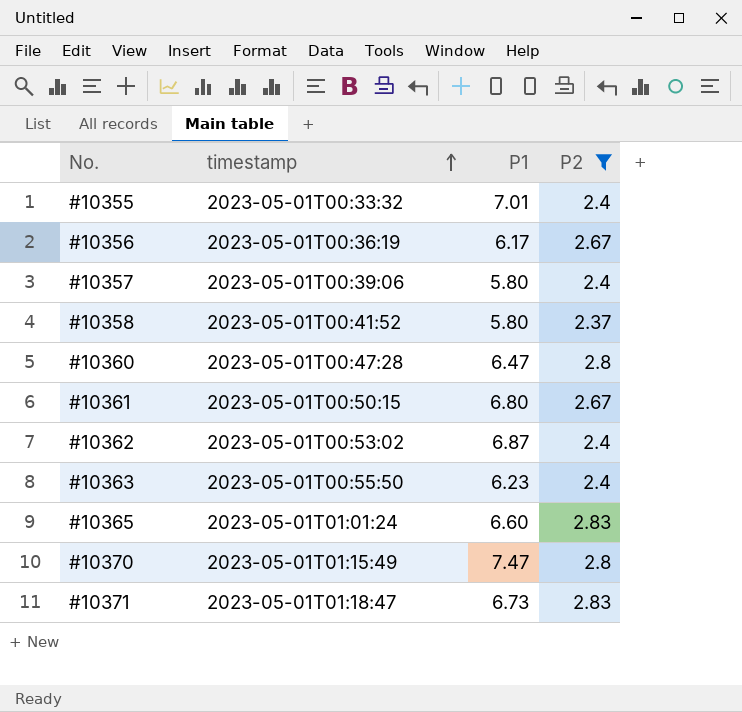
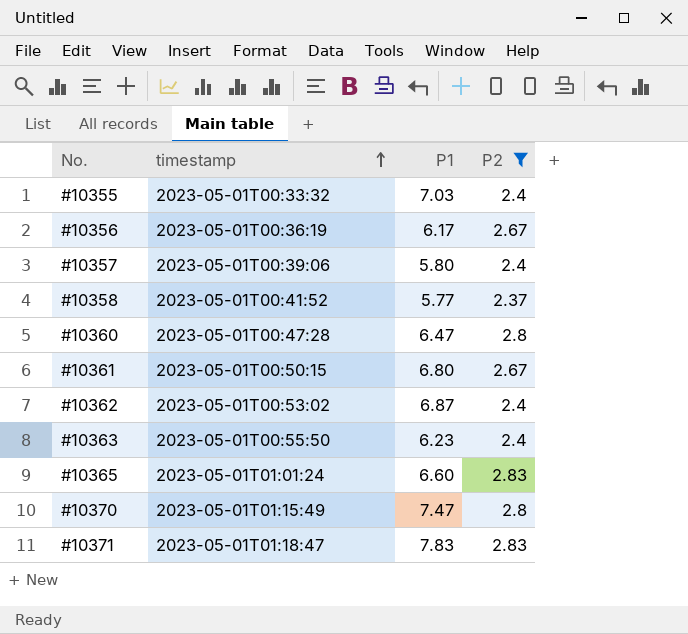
#10355 | P1: 7.01 -> 7.03
#10358 | P1: 5.80 -> 5.77
#10371 | P1: 6.73 -> 7.83

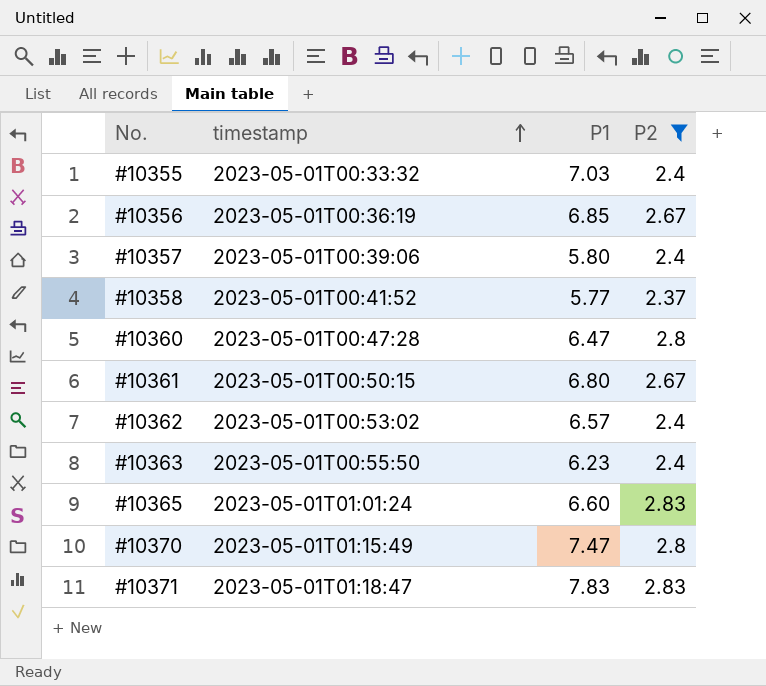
#10356 | P1: 6.17 -> 6.85
#10362 | P1: 6.87 -> 6.57

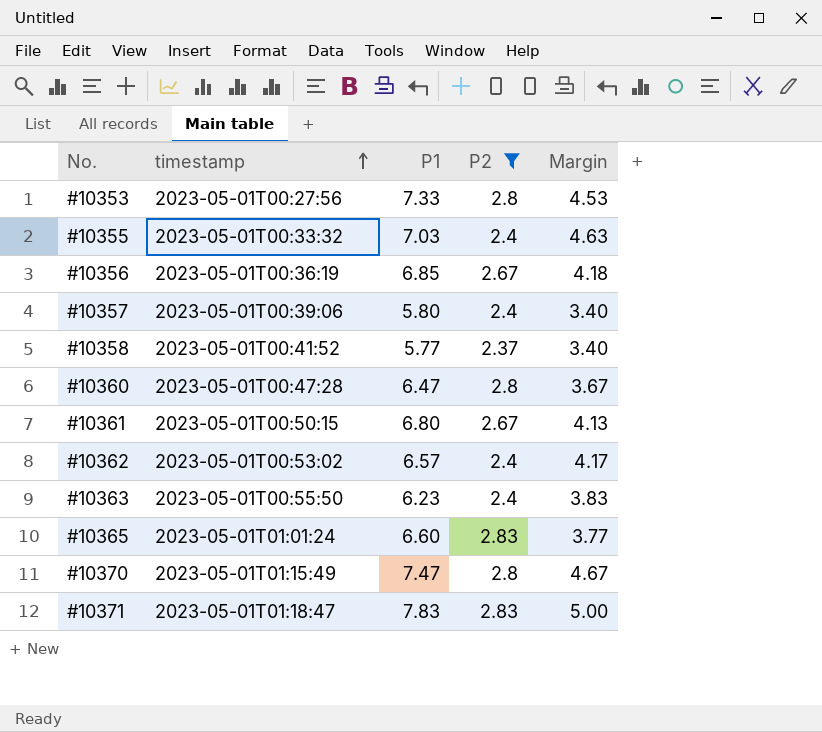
column Margin | formula: none -> [P1] - [P2]
row #10353: none -> 2023-05-01T00:27:56 | 7.33 | 2.8 | 4.53

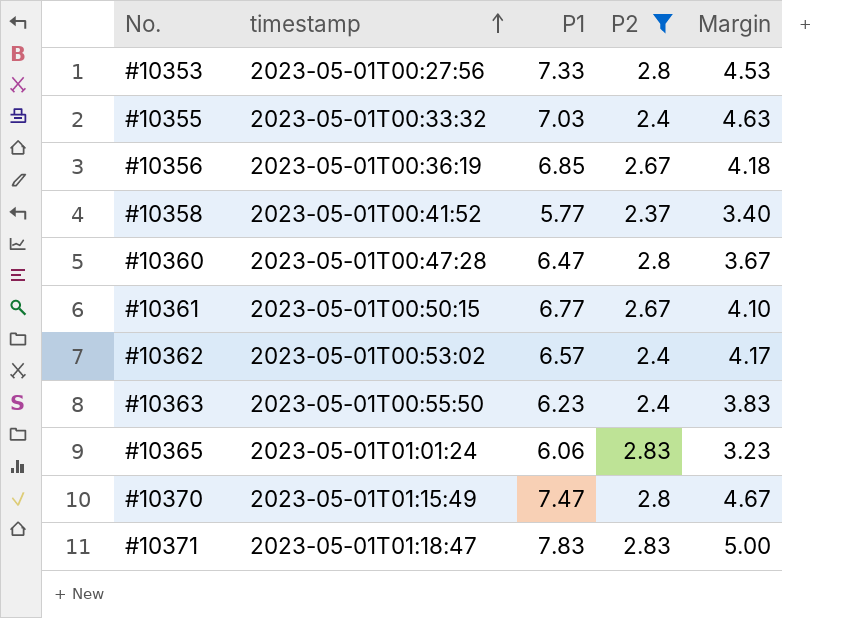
row #10357: 2023-05-01T00:39:06 | 5.80 | 2.4 | 3.40 -> none
#10361 | P1: 6.80 -> 6.77
#10361 | Margin: 4.13 -> 4.10
#10365 | P1: 6.60 -> 6.06
#10365 | Margin: 3.77 -> 3.23

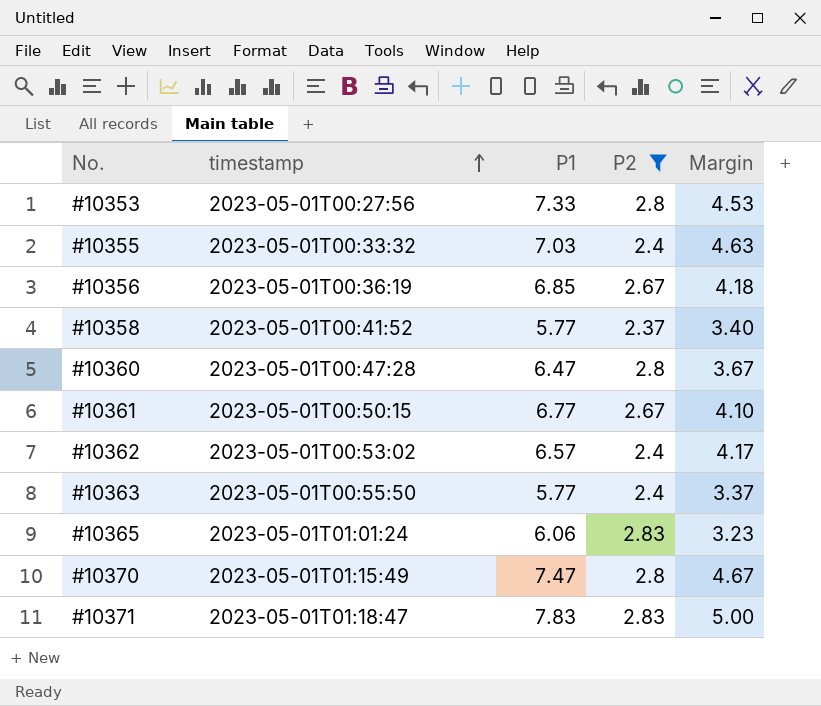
#10363 | P1: 6.23 -> 5.77
#10363 | Margin: 3.83 -> 3.37

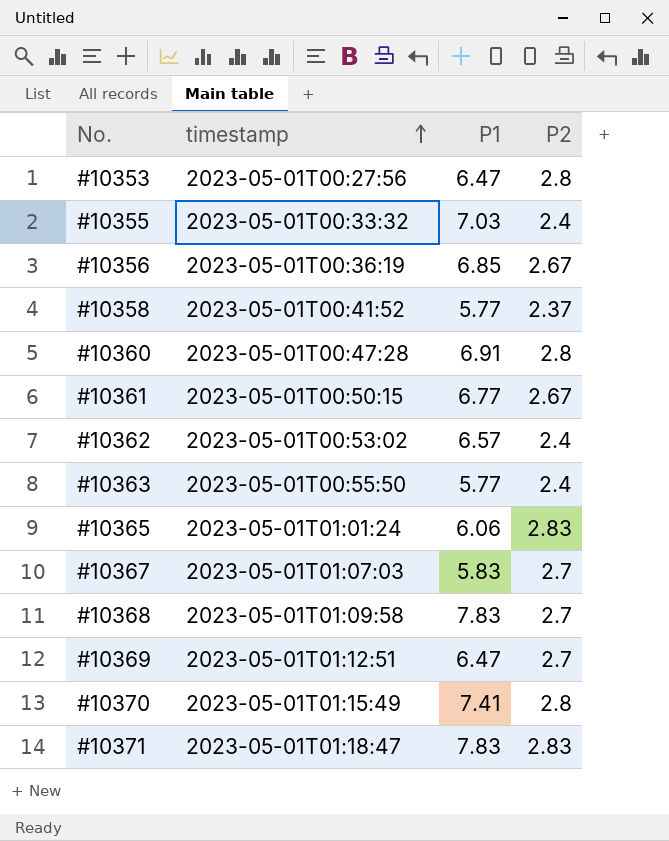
filter: P2 != 2.7 -> none
column Margin | formula: [P1] - [P2] -> none
#10353 | P1: 7.33 -> 6.47
#10360 | P1: 6.47 -> 6.91
#10370 | P1: 7.47 -> 7.41

